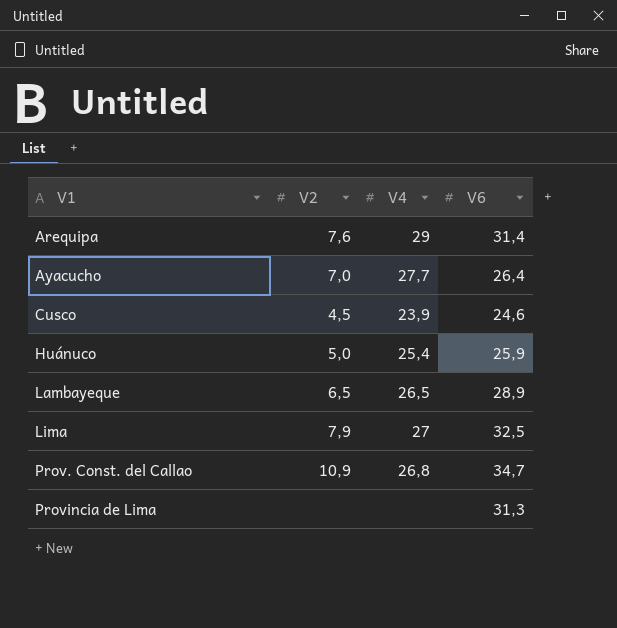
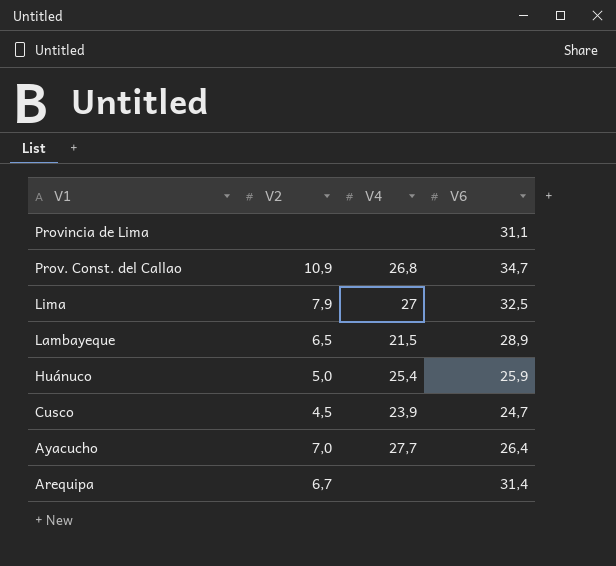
row order: V1 ascending -> V1 descending
Provincia de Lima | V6: 31,3 -> 31,1
Lambayeque | V4: 26,5 -> 21,5
Cusco | V6: 24,6 -> 24,7
Arequipa | V2: 7,6 -> 6,7
Arequipa | V4: 29 -> none

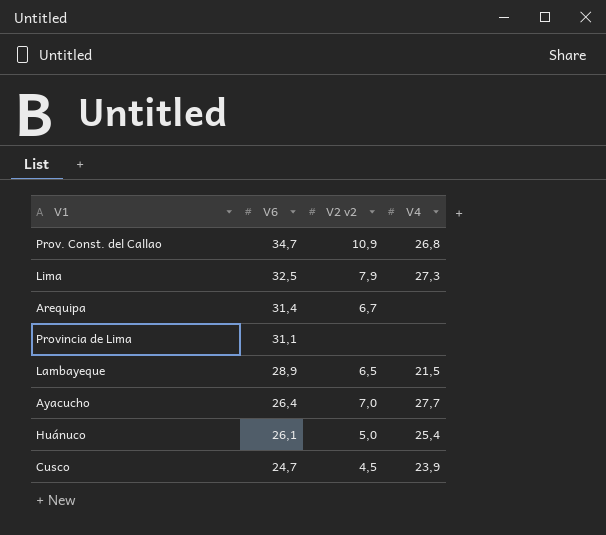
row order: V1 descending -> V6 descending
column V6 | position: 4 -> 2
column name: V2 -> V2 v2
Lima | V4: 27 -> 27,3
Huánuco | V6: 25,9 -> 26,1

